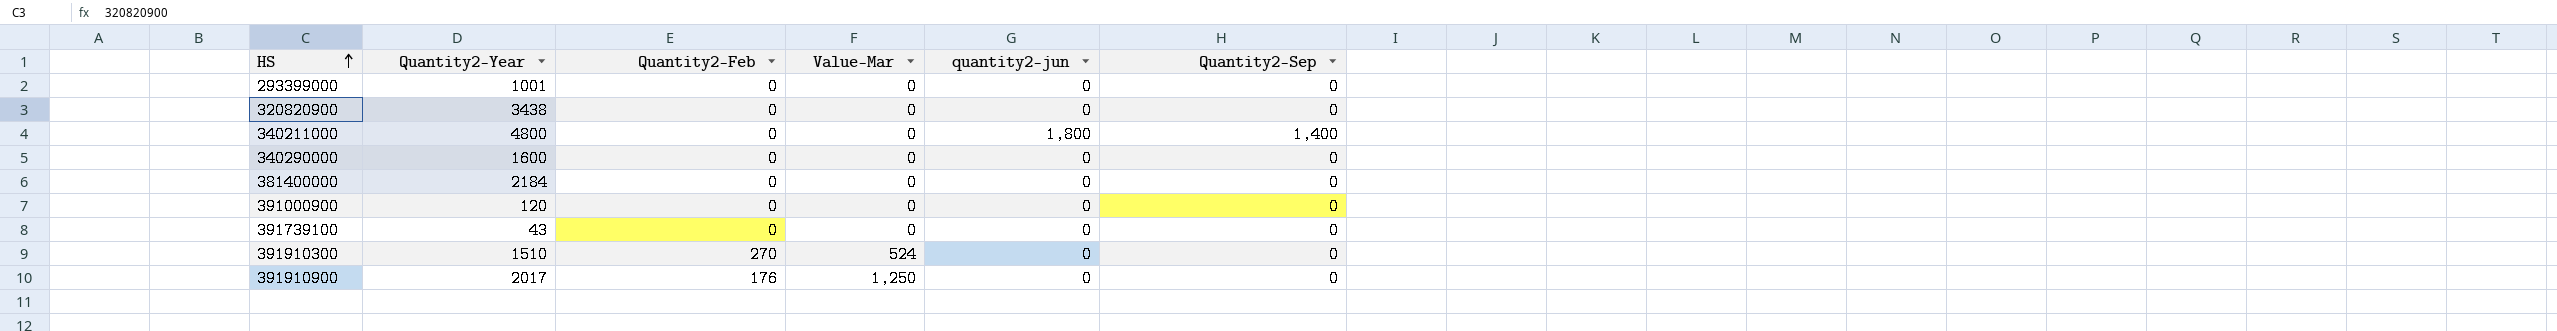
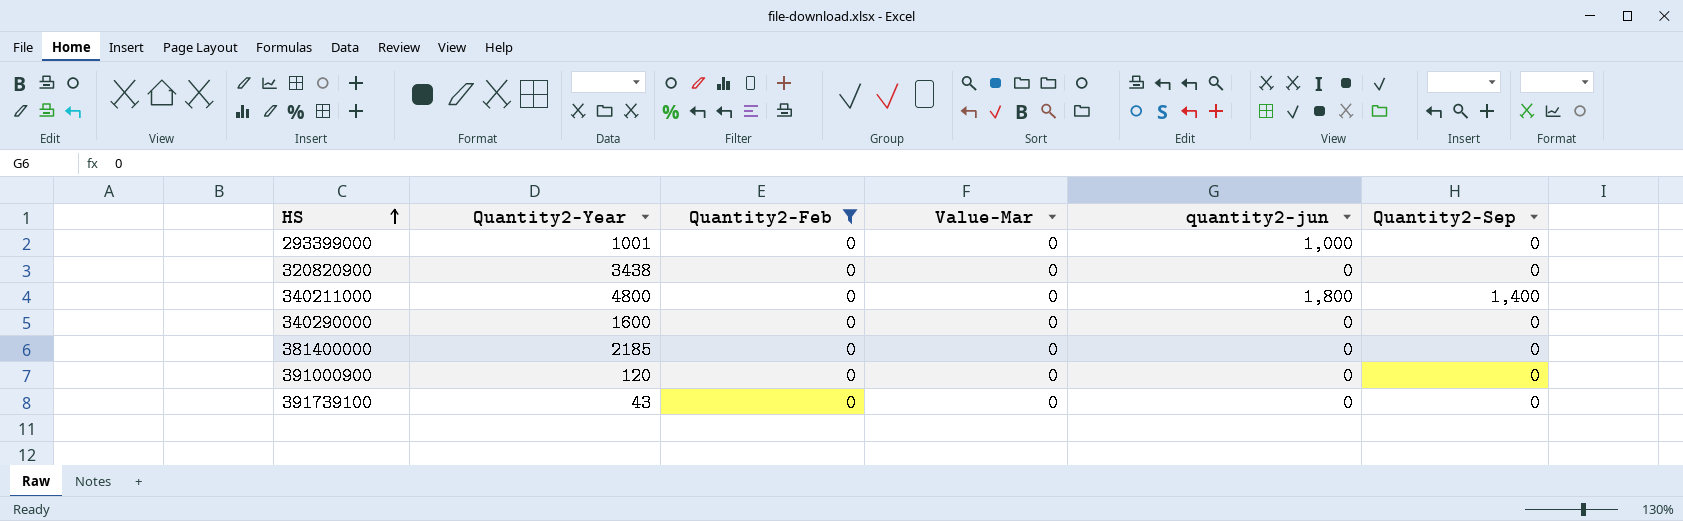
filter: none -> Quantity2-Feb = 0
293399000 | quantity2-jun: 0 -> 1,000
381400000 | Quantity2-Year: 2184 -> 2185

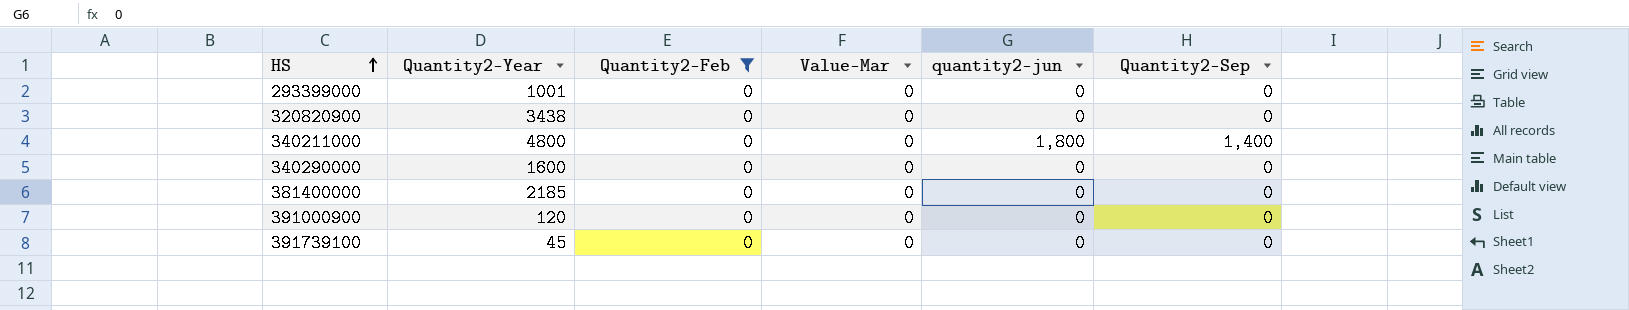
293399000 | quantity2-jun: 1,000 -> 0
391739100 | Quantity2-Year: 43 -> 45

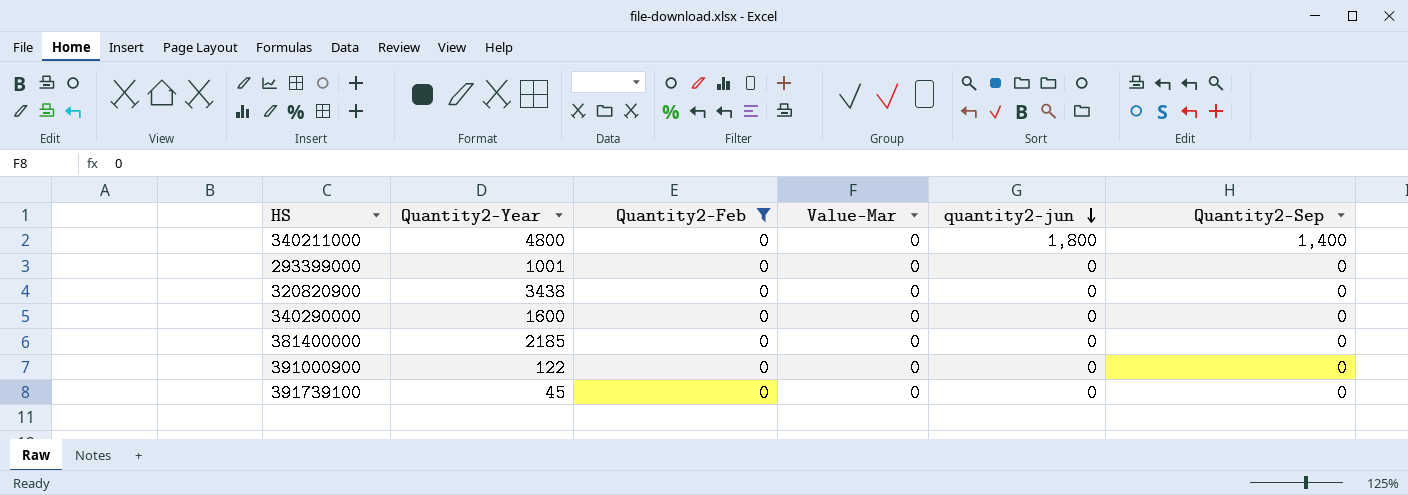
row order: HS ascending -> quantity2-jun descending
391000900 | Quantity2-Year: 120 -> 122

